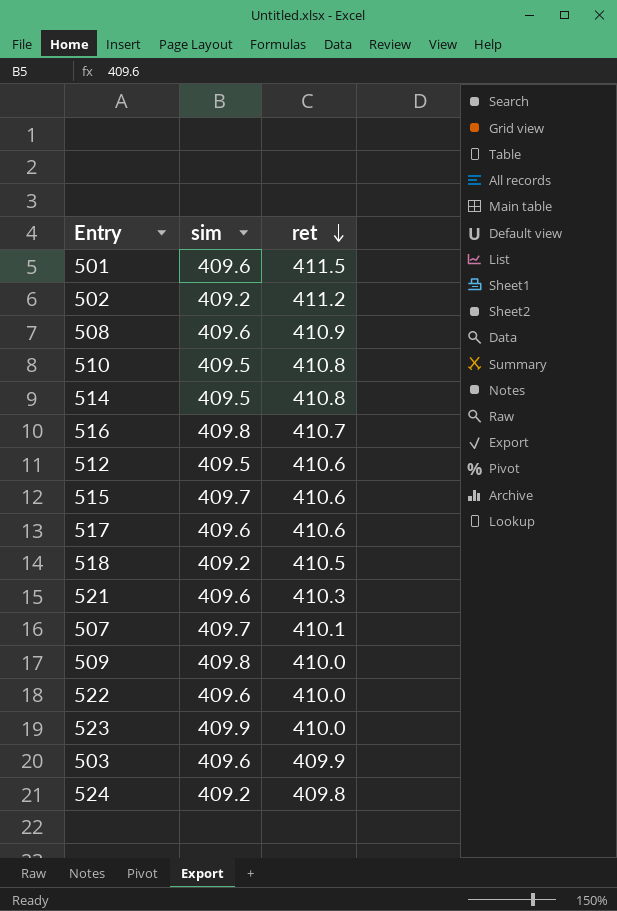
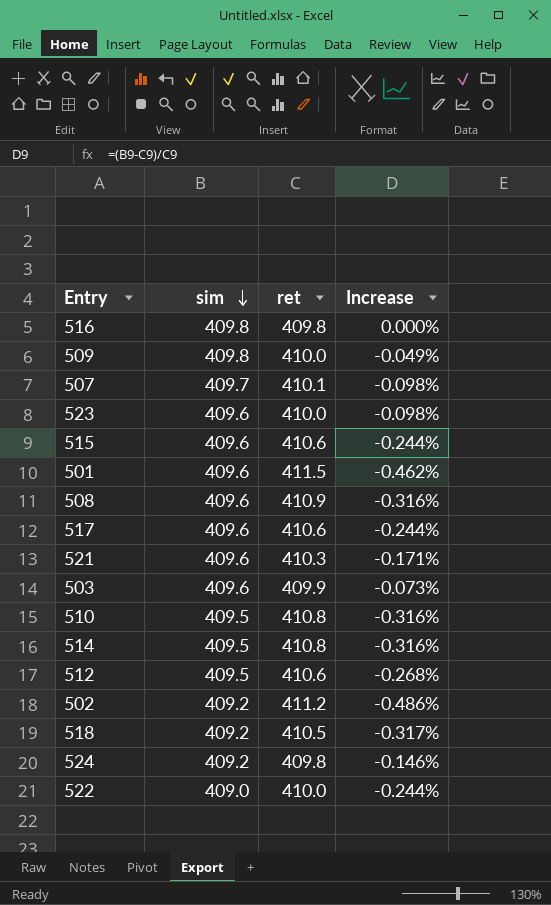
row order: ret descending -> sim descending
column Increase | formula: none -> ([sim] - [ret]) / [ret]
516 | ret: 410.7 -> 409.8
523 | sim: 409.9 -> 409.6
515 | sim: 409.7 -> 409.6
522 | sim: 409.6 -> 409.0

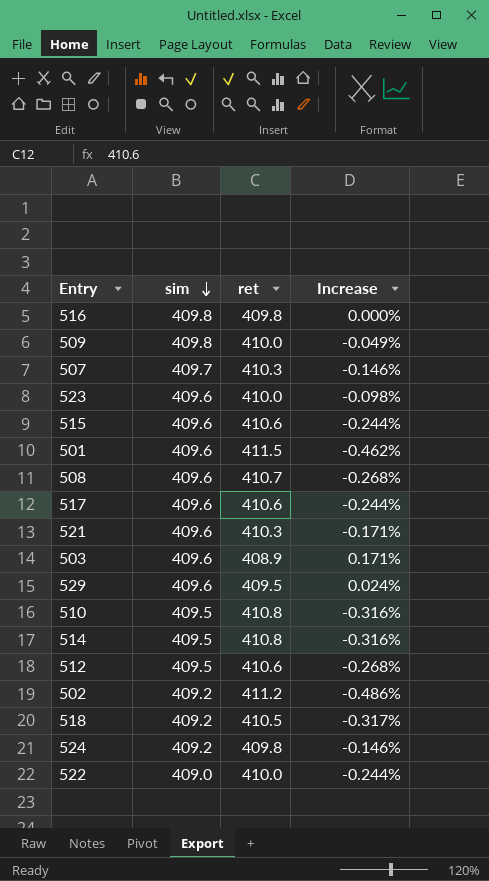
507 | ret: 410.1 -> 410.3
507 | Increase: -0.098% -> -0.146%
508 | ret: 410.9 -> 410.7
508 | Increase: -0.316% -> -0.268%
503 | ret: 409.9 -> 408.9
503 | Increase: -0.073% -> 0.171%
row 529: none -> 409.6 | 409.5 | 0.024%

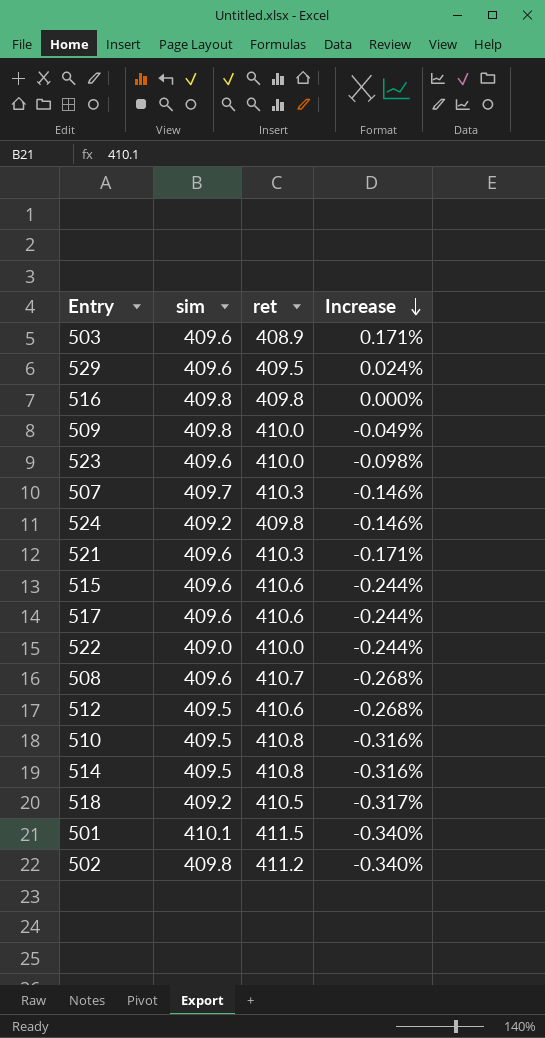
row order: sim descending -> Increase descending
501 | sim: 409.6 -> 410.1
501 | Increase: -0.462% -> -0.340%
502 | sim: 409.2 -> 409.8
502 | Increase: -0.486% -> -0.340%

